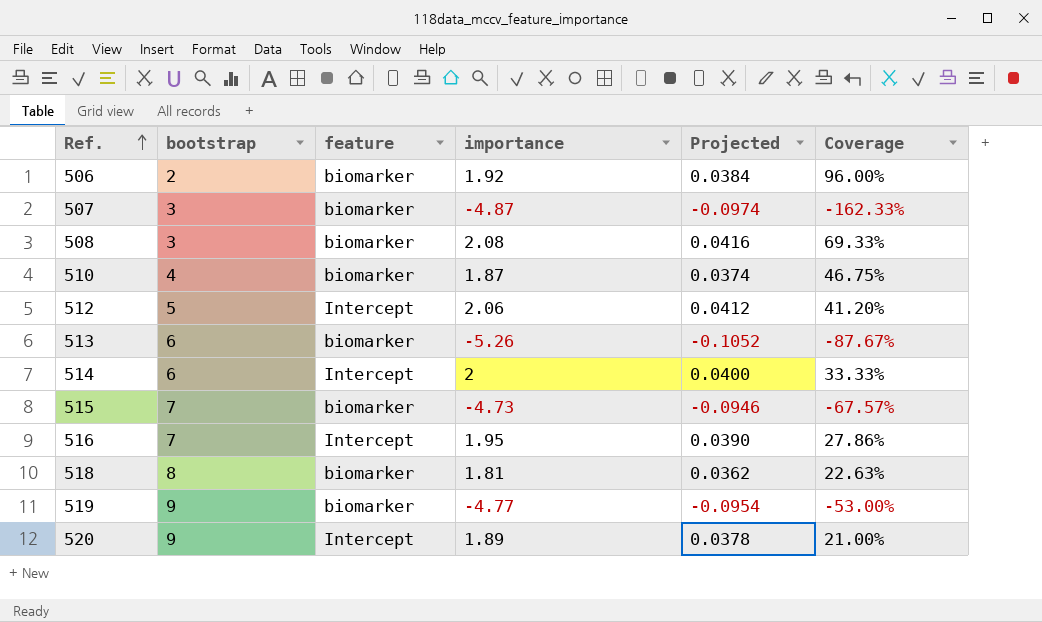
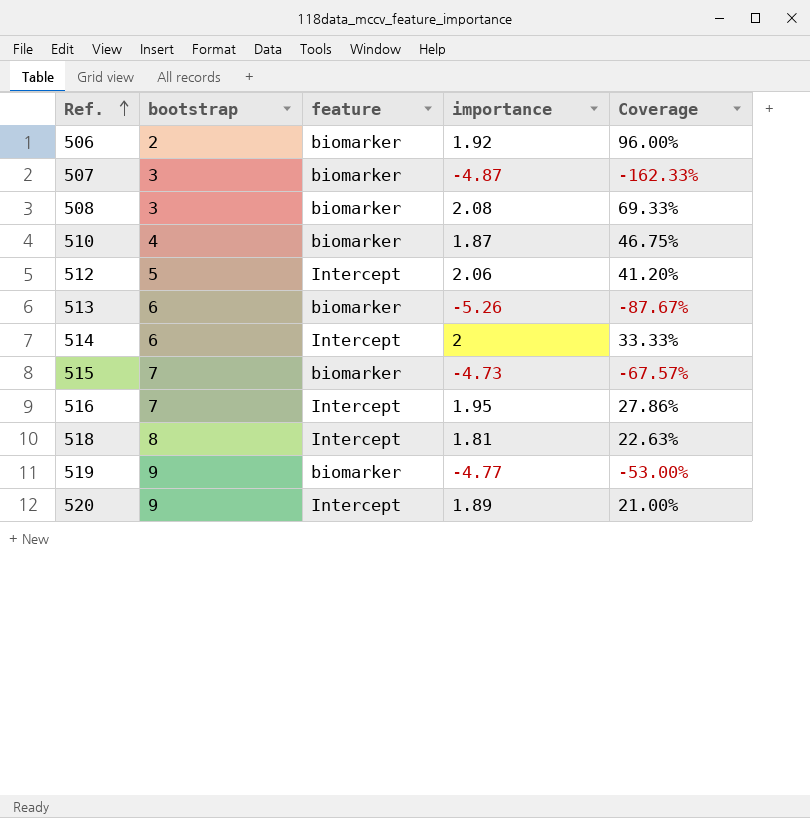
column Projected | formula: [importance] * 0.02 -> none
518 | feature: biomarker -> Intercept

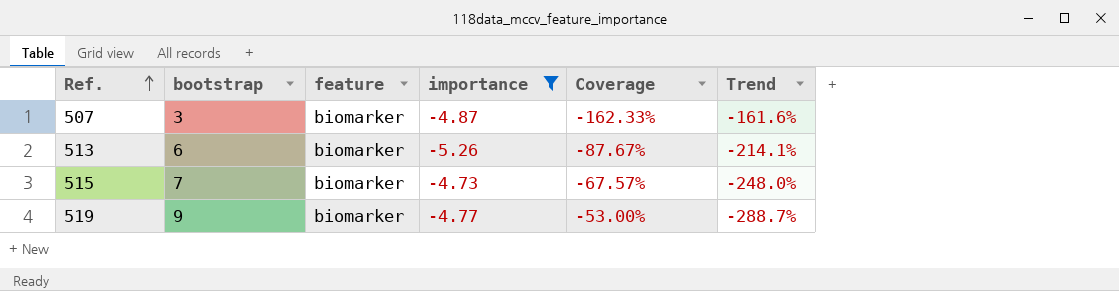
filter: none -> importance <= -4.73
column Trend | formula: none -> ([bootstrap] - [importance]) / [importance]

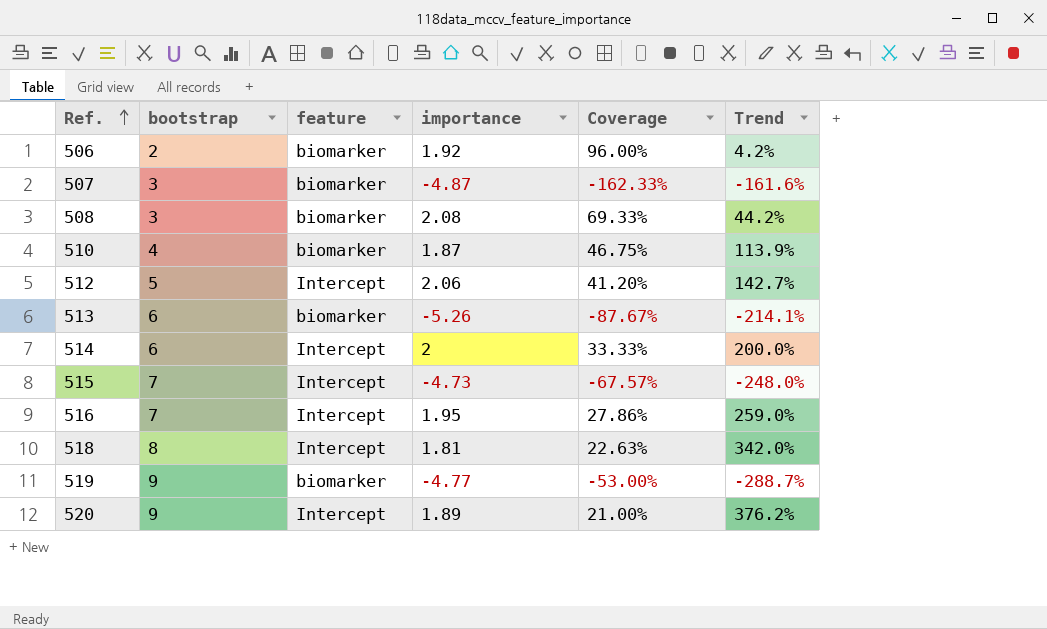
filter: importance <= -4.73 -> none
515 | feature: biomarker -> Intercept

